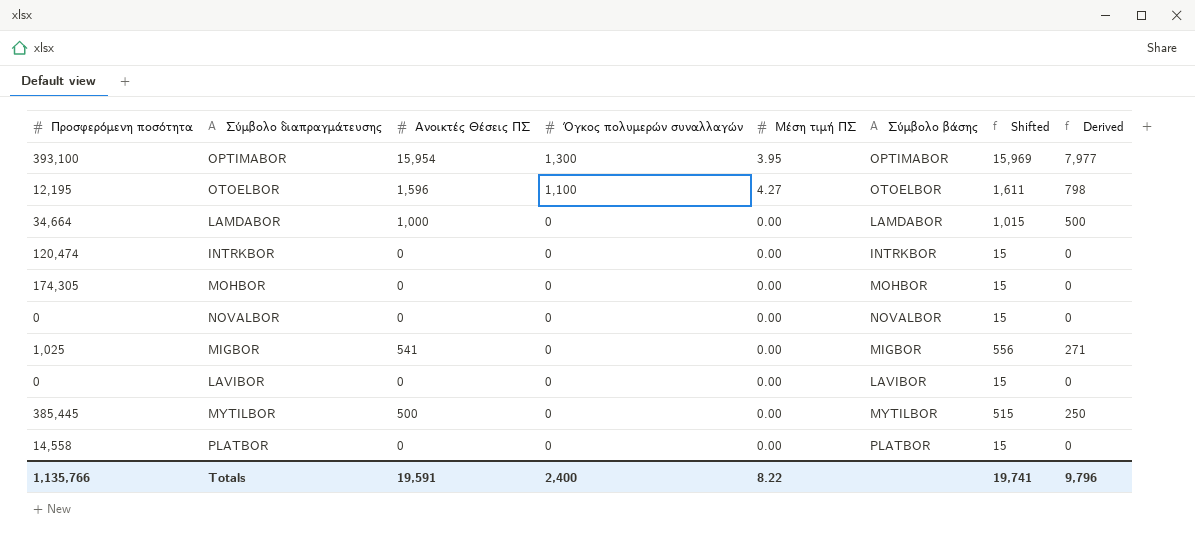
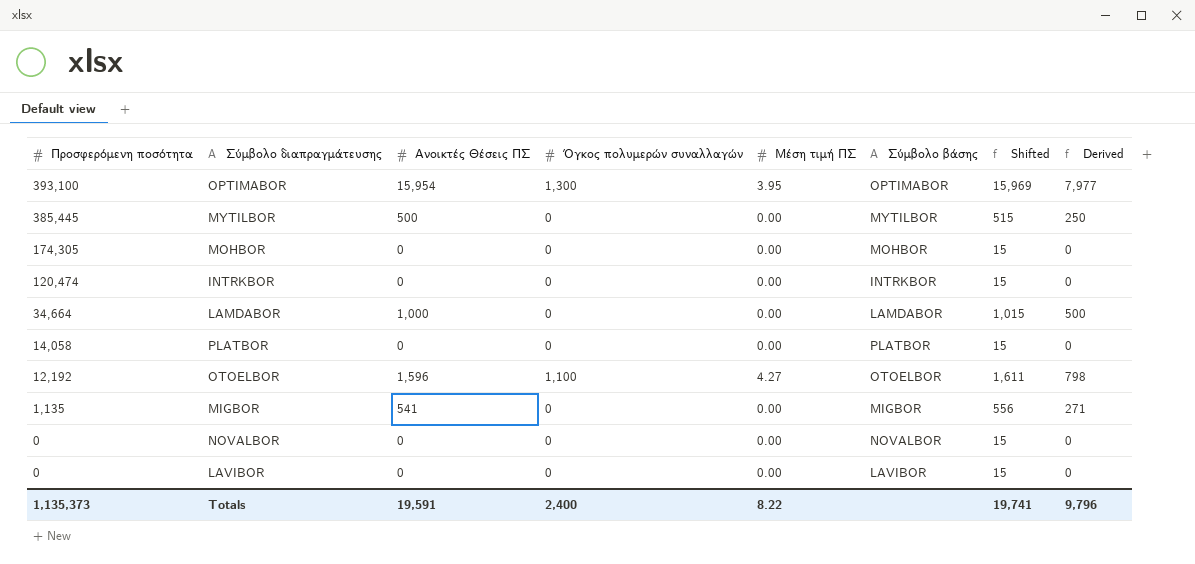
row order: Όγκος πολυμερών συναλλαγών descending -> Προσφερόμενη ποσότητα descending
PLATBOR | Προσφερόμενη ποσότητα: 14,558 -> 14,058
OTOELBOR | Προσφερόμενη ποσότητα: 12,195 -> 12,192
MIGBOR | Προσφερόμενη ποσότητα: 1,025 -> 1,135
Totals | Προσφερόμενη ποσότητα: 1,135,766 -> 1,135,373

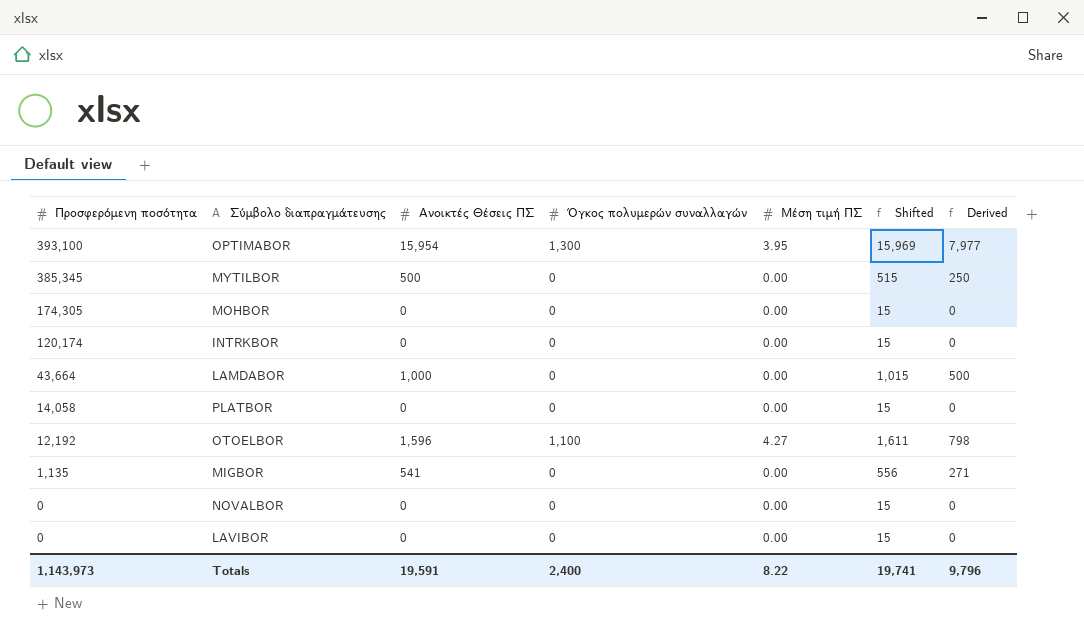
column Σύμβολο βάσης | position: 6 -> none
MYTILBOR | Προσφερόμενη ποσότητα: 385,445 -> 385,345
INTRKBOR | Προσφερόμενη ποσότητα: 120,474 -> 120,174
LAMDABOR | Προσφερόμενη ποσότητα: 34,664 -> 43,664
Totals | Προσφερόμενη ποσότητα: 1,135,373 -> 1,143,973

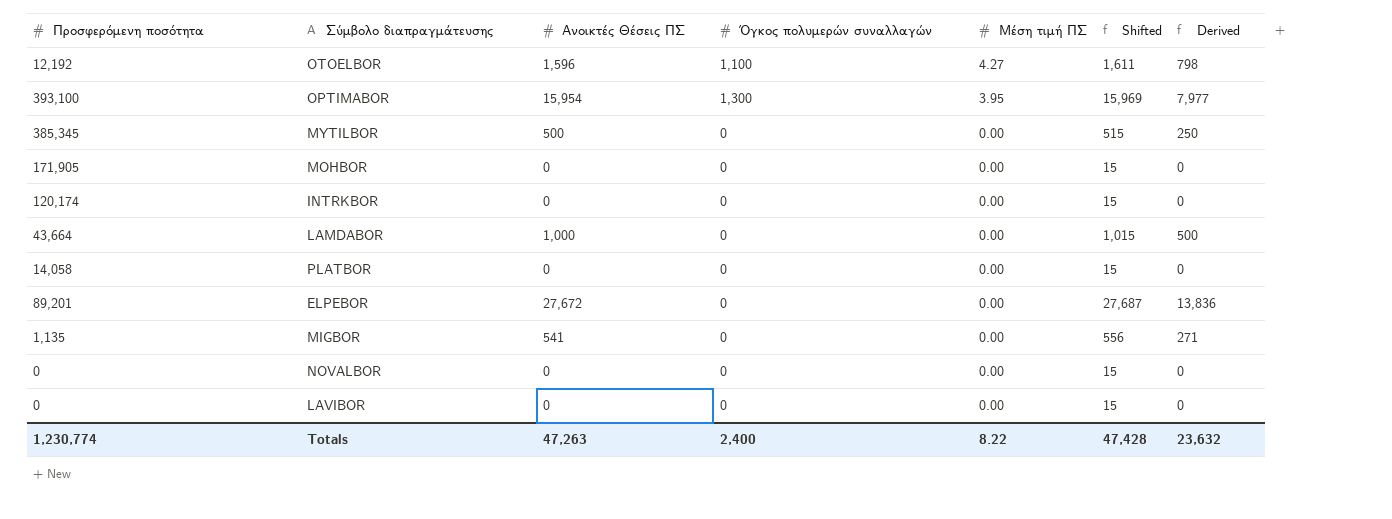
row order: Προσφερόμενη ποσότητα descending -> Μέση τιμή ΠΣ descending
MOHBOR | Προσφερόμενη ποσότητα: 174,305 -> 171,905
row ELPEBOR: none -> 89,201 | 27,672 | 0 | 0.00 | 27,687 | 13,836
Totals | Προσφερόμενη ποσότητα: 1,143,973 -> 1,230,774
Totals | Ανοικτές Θέσεις ΠΣ: 19,591 -> 47,263
Totals | Shifted: 19,741 -> 47,428
Totals | Derived: 9,796 -> 23,632

